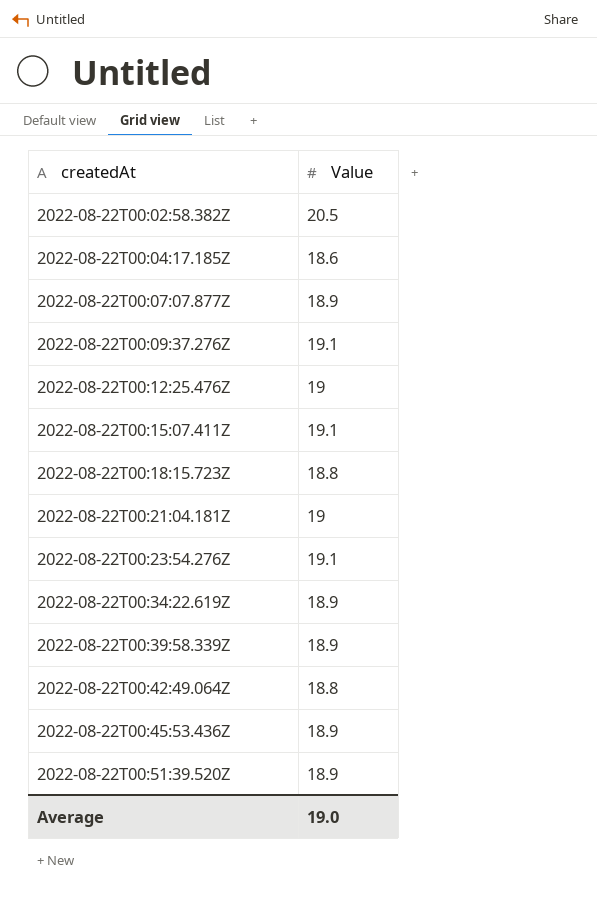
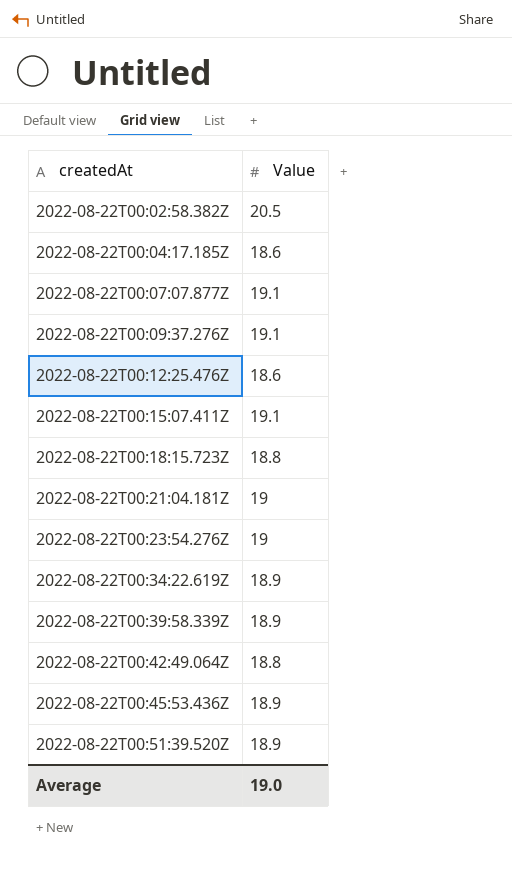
2022-08-22T00:07:07.877Z | Value: 18.9 -> 19.1
2022-08-22T00:12:25.476Z | Value: 19 -> 18.6
2022-08-22T00:23:54.276Z | Value: 19.1 -> 19

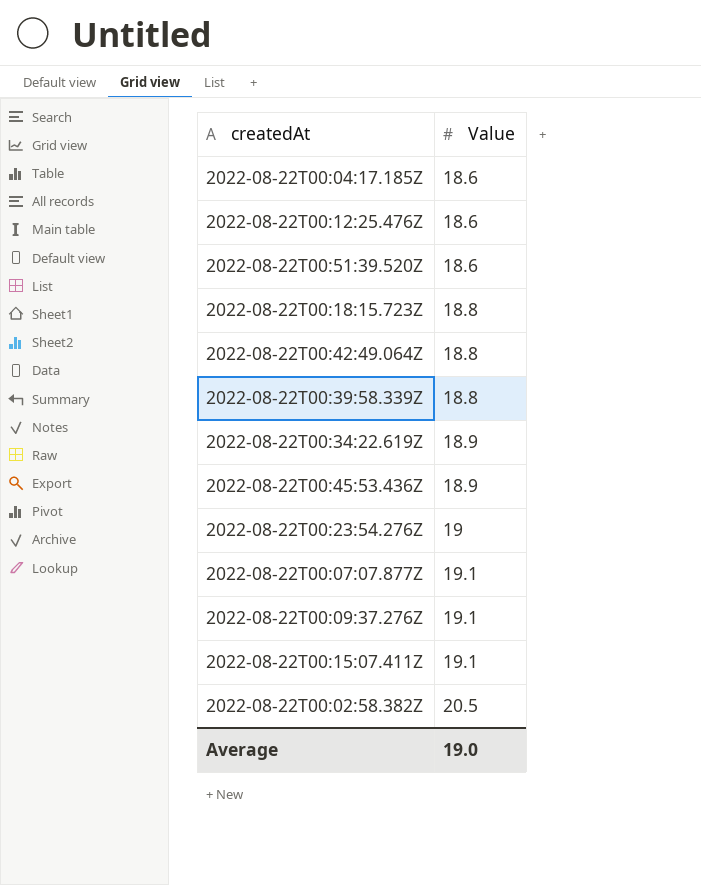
row order: createdAt ascending -> Value ascending
row 2022-08-22T00:21:04.181Z: 19 -> none
2022-08-22T00:51:39.520Z | Value: 18.9 -> 18.6
2022-08-22T00:39:58.339Z | Value: 18.9 -> 18.8

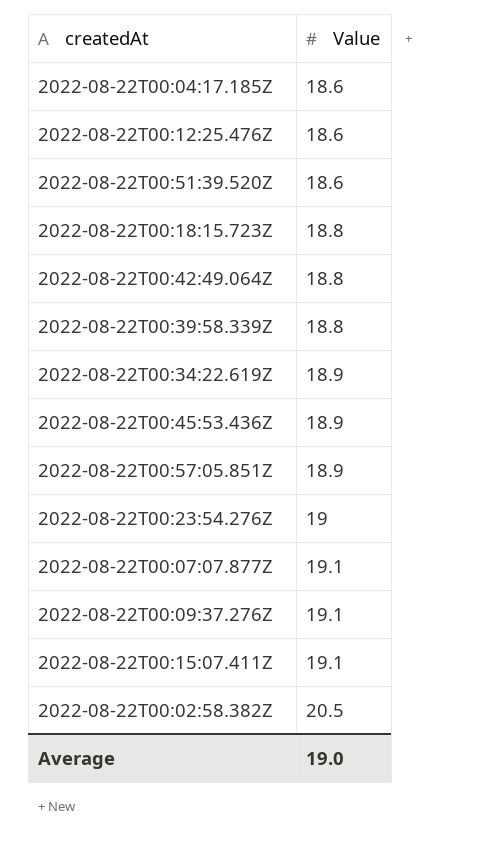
row 2022-08-22T00:57:05.851Z: none -> 18.9

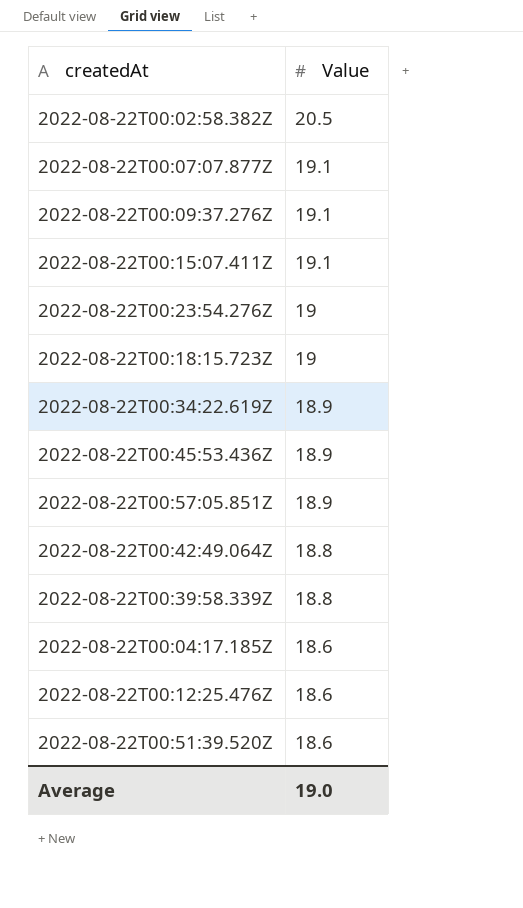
row order: Value ascending -> Value descending
2022-08-22T00:18:15.723Z | Value: 18.8 -> 19

